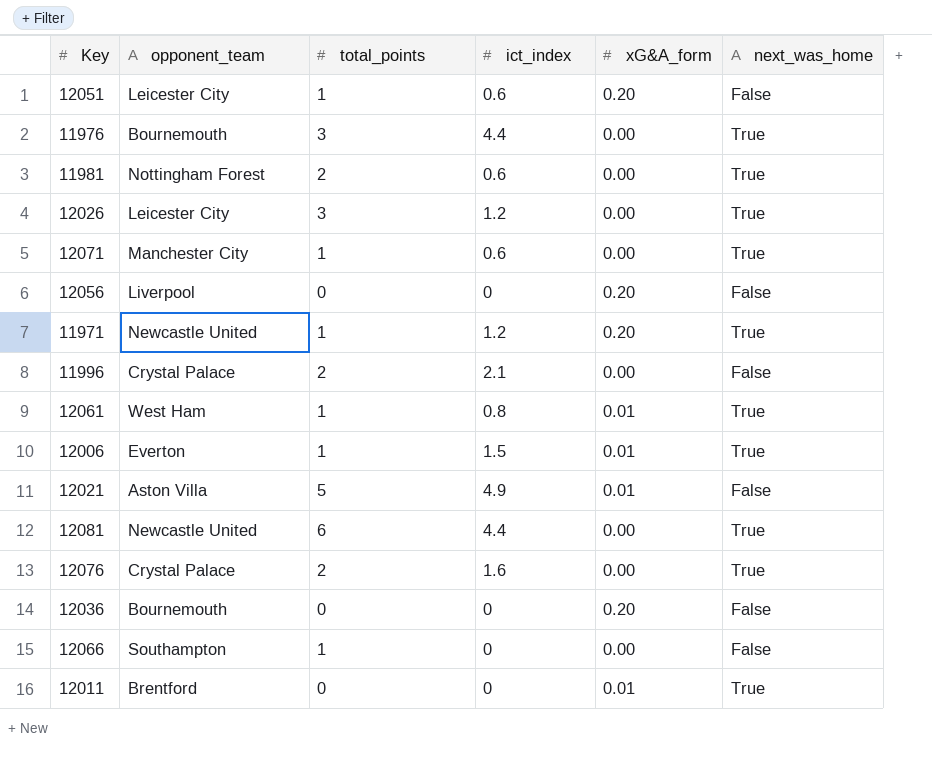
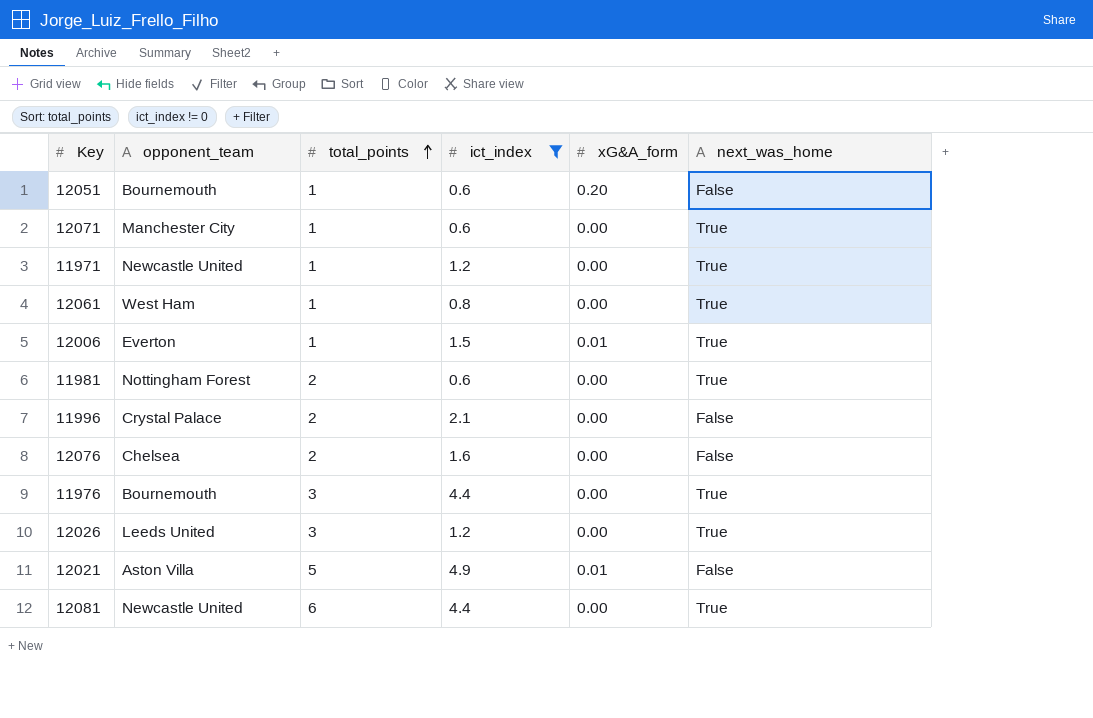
filter: none -> ict_index != 0
row order: none -> total_points ascending
12051 | opponent_team: Leicester City -> Bournemouth
11971 | xG&A_form: 0.20 -> 0.00
12061 | xG&A_form: 0.01 -> 0.00
12076 | opponent_team: Crystal Palace -> Chelsea
12076 | next_was_home: True -> False
12026 | opponent_team: Leicester City -> Leeds United

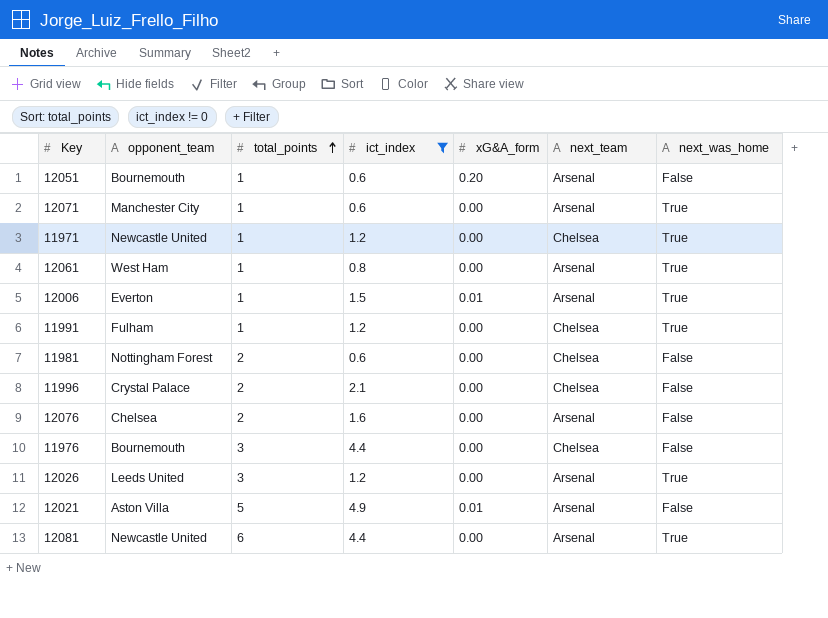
column next_team | position: none -> 6
row 11991: none -> Fulham | 1 | 1.2 | 0.00 | Chelsea | True
11981 | next_was_home: True -> False
11976 | next_was_home: True -> False

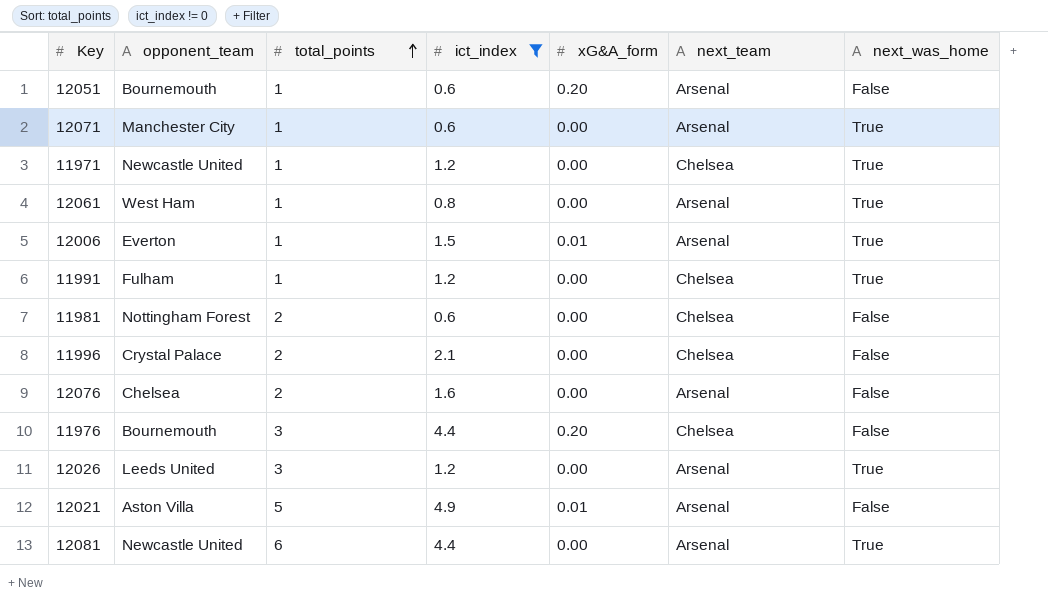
11976 | xG&A_form: 0.00 -> 0.20

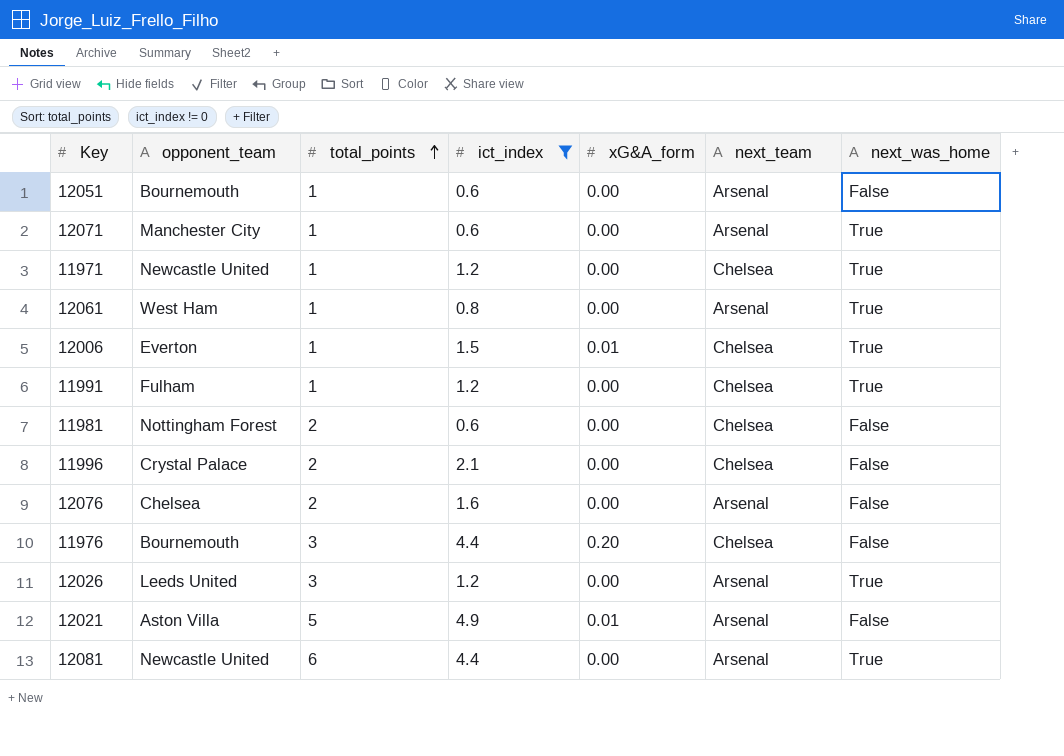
12051 | xG&A_form: 0.20 -> 0.00
12006 | next_team: Arsenal -> Chelsea

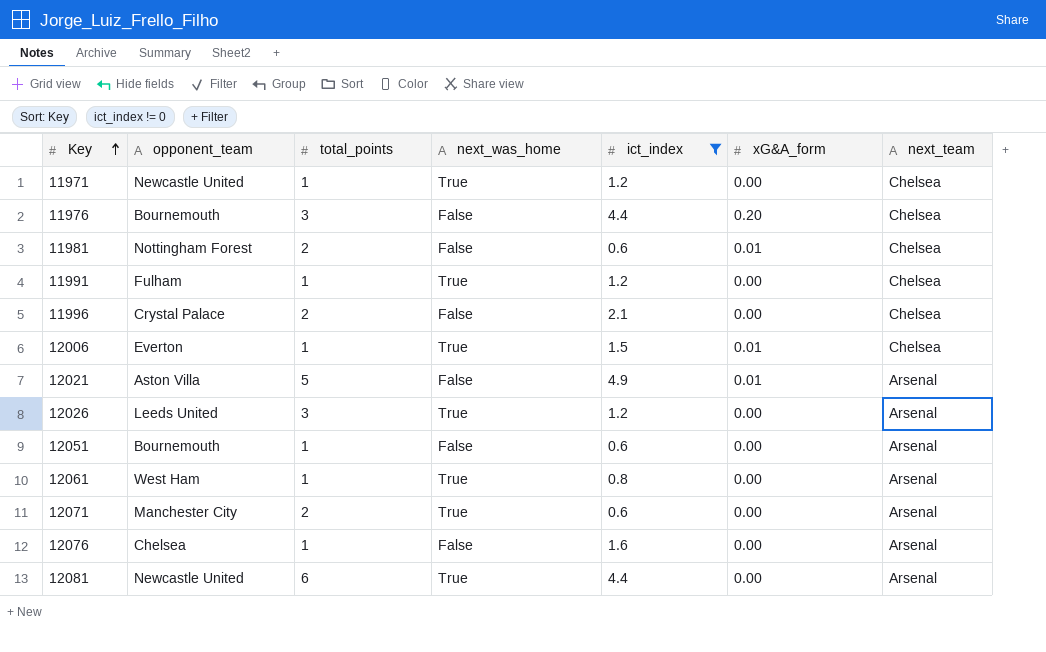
row order: total_points ascending -> Key ascending
column next_was_home | position: 7 -> 4
11981 | xG&A_form: 0.00 -> 0.01
12071 | total_points: 1 -> 2
12076 | total_points: 2 -> 1

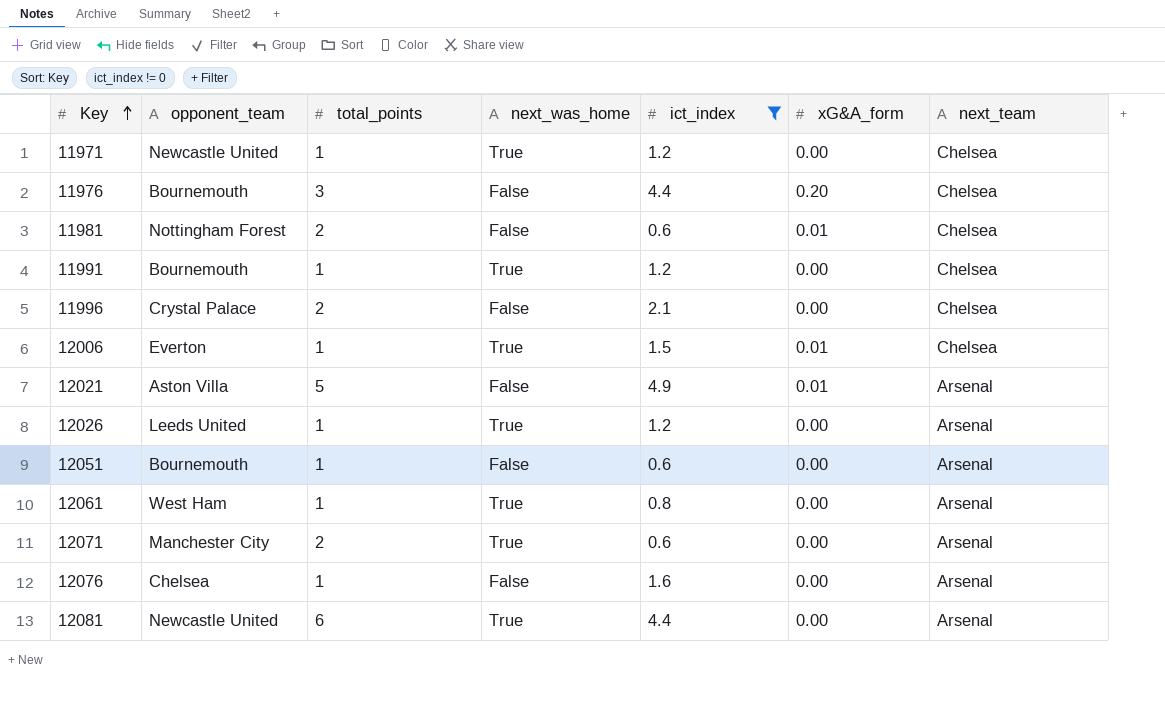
11991 | opponent_team: Fulham -> Bournemouth
12026 | total_points: 3 -> 1

